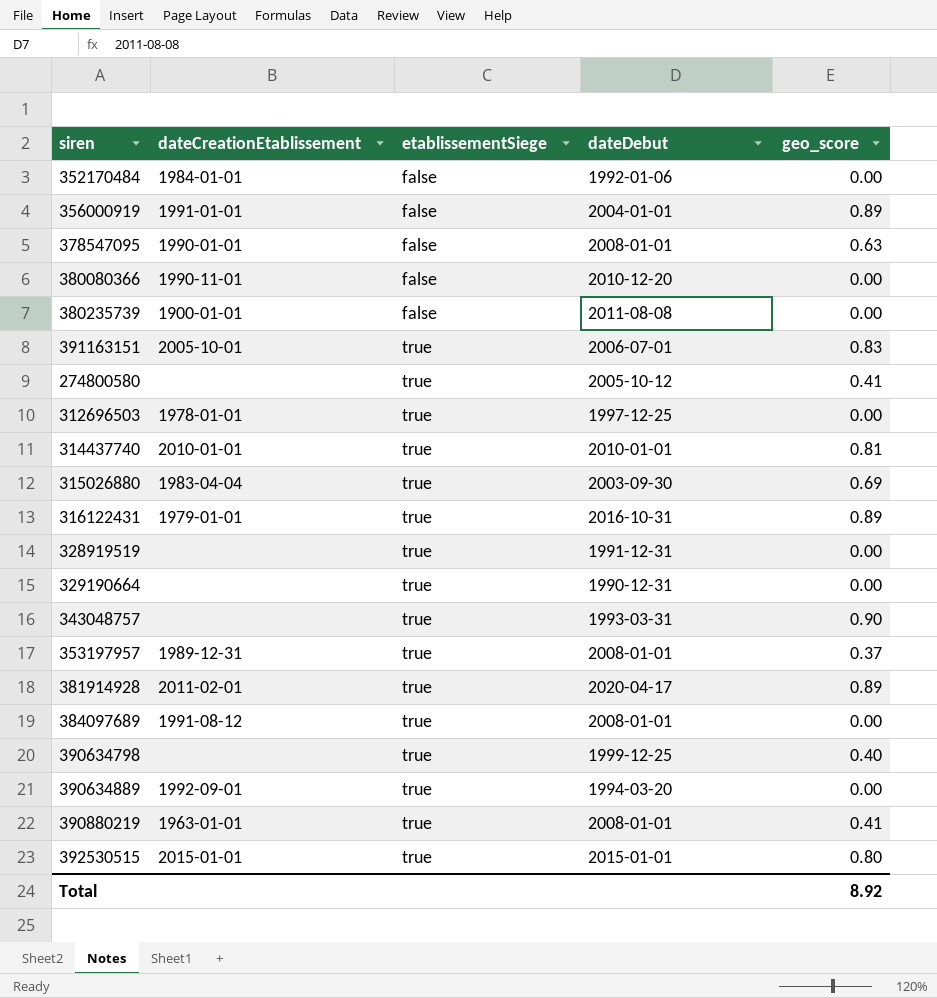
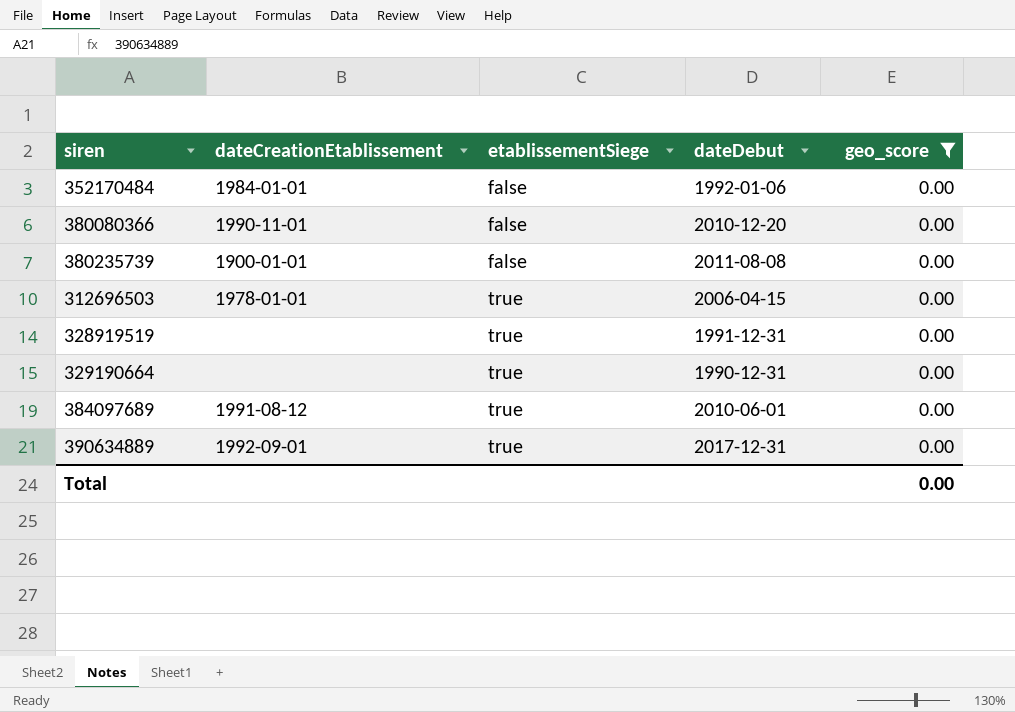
filter: none -> geo_score = 0.00
312696503 | dateDebut: 1997-12-25 -> 2006-04-15
384097689 | dateDebut: 2008-01-01 -> 2010-06-01
390634889 | dateDebut: 1994-03-20 -> 2017-12-31
Total | geo_score: 8.92 -> 0.00

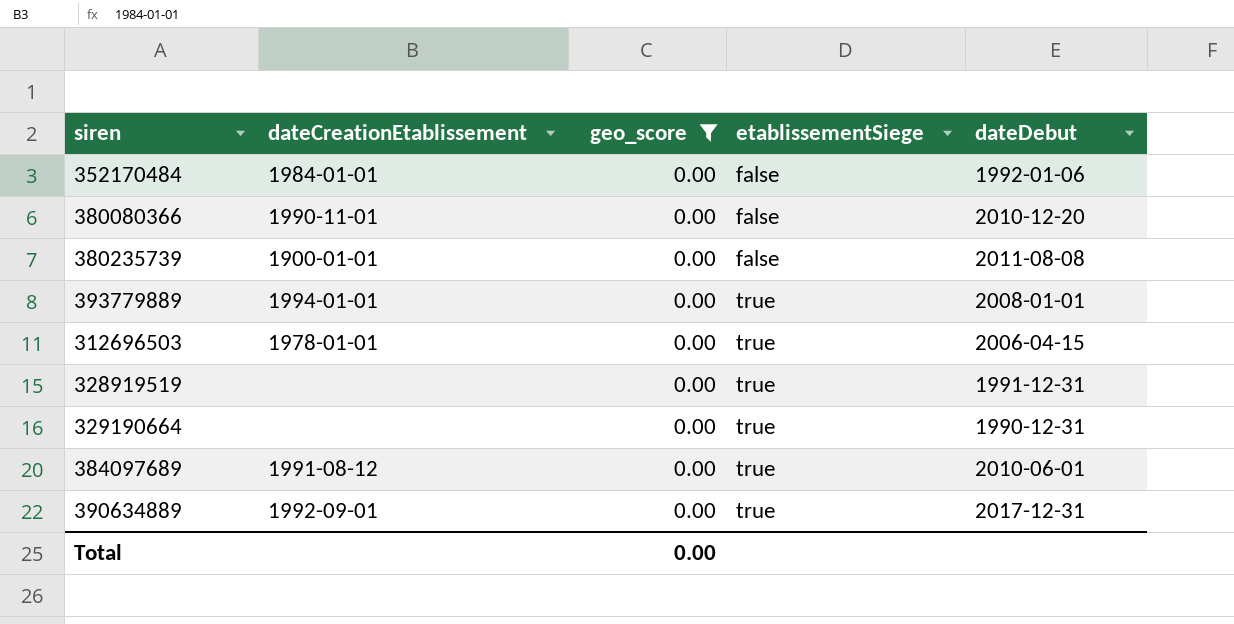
column geo_score | position: 5 -> 3
row 393779889: none -> 1994-01-01 | 0.00 | true | 2008-01-01

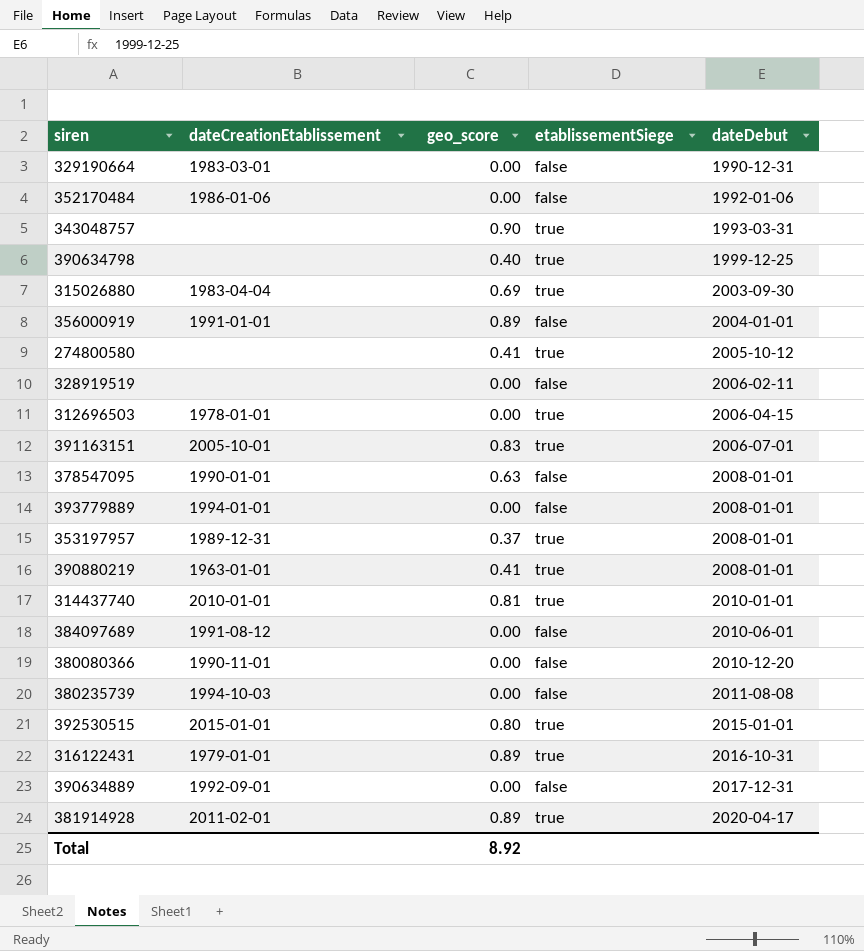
filter: geo_score = 0.00 -> none
row order: etablissementSiege ascending -> dateDebut ascending
329190664 | dateCreationEtablissement: none -> 1983-03-01
329190664 | etablissementSiege: true -> false
352170484 | dateCreationEtablissement: 1984-01-01 -> 1986-01-06
328919519 | etablissementSiege: true -> false
328919519 | dateDebut: 1991-12-31 -> 2006-02-11
393779889 | etablissementSiege: true -> false
384097689 | etablissementSiege: true -> false
380235739 | dateCreationEtablissement: 1900-01-01 -> 1994-10-03
390634889 | etablissementSiege: true -> false
Total | geo_score: 0.00 -> 8.92

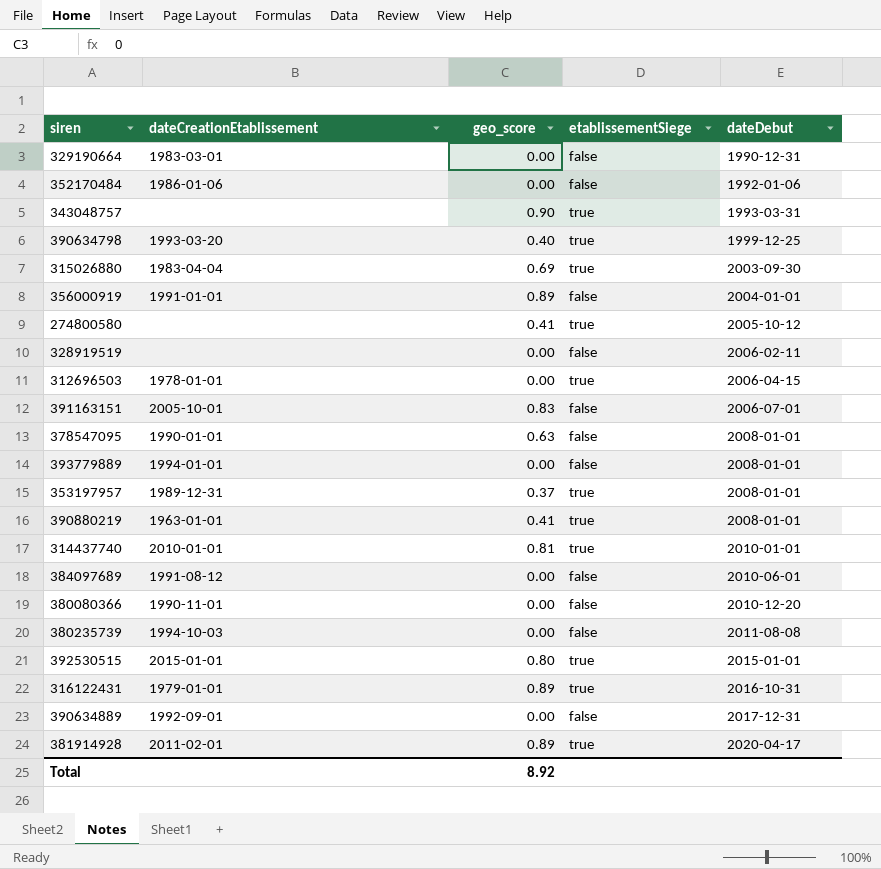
390634798 | dateCreationEtablissement: none -> 1993-03-20
391163151 | etablissementSiege: true -> false

